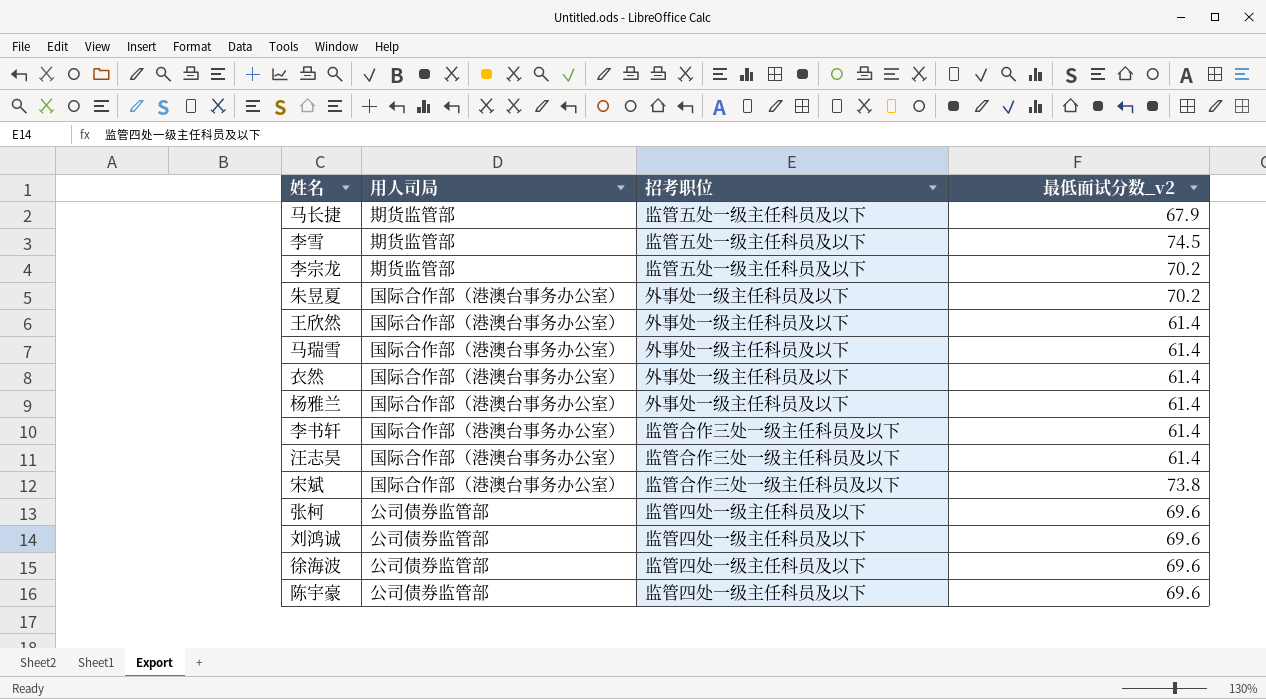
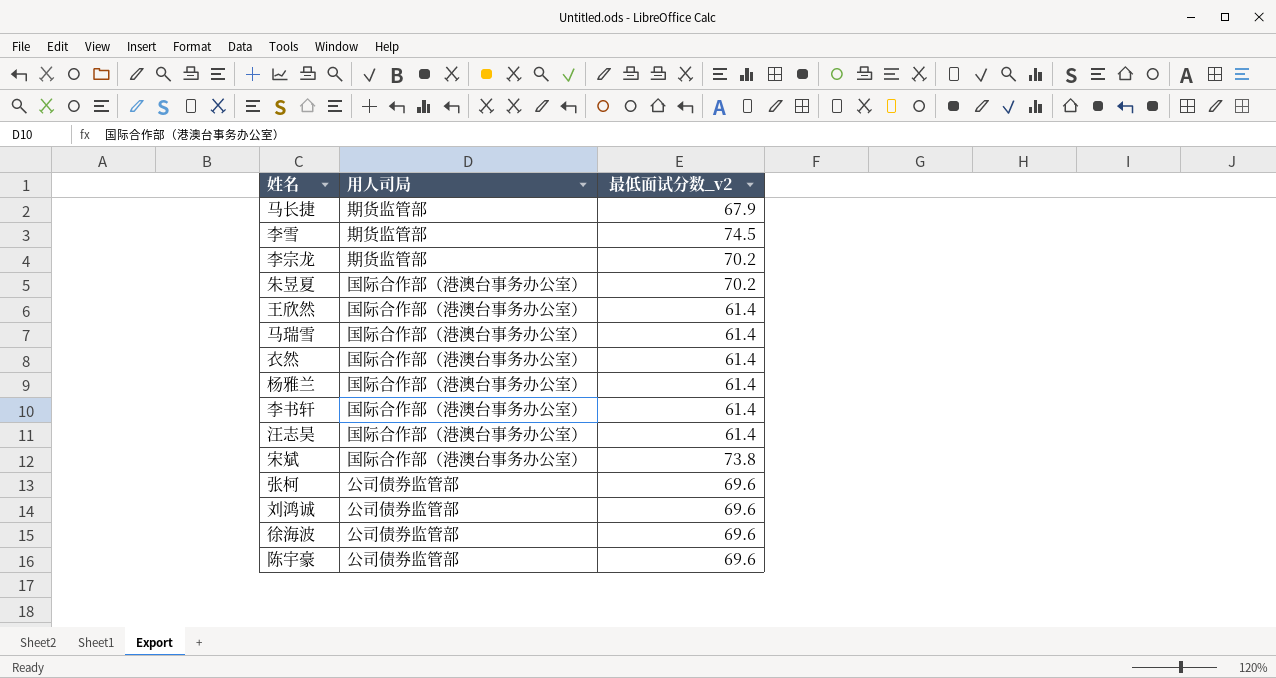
column 招考职位 | position: 3 -> none

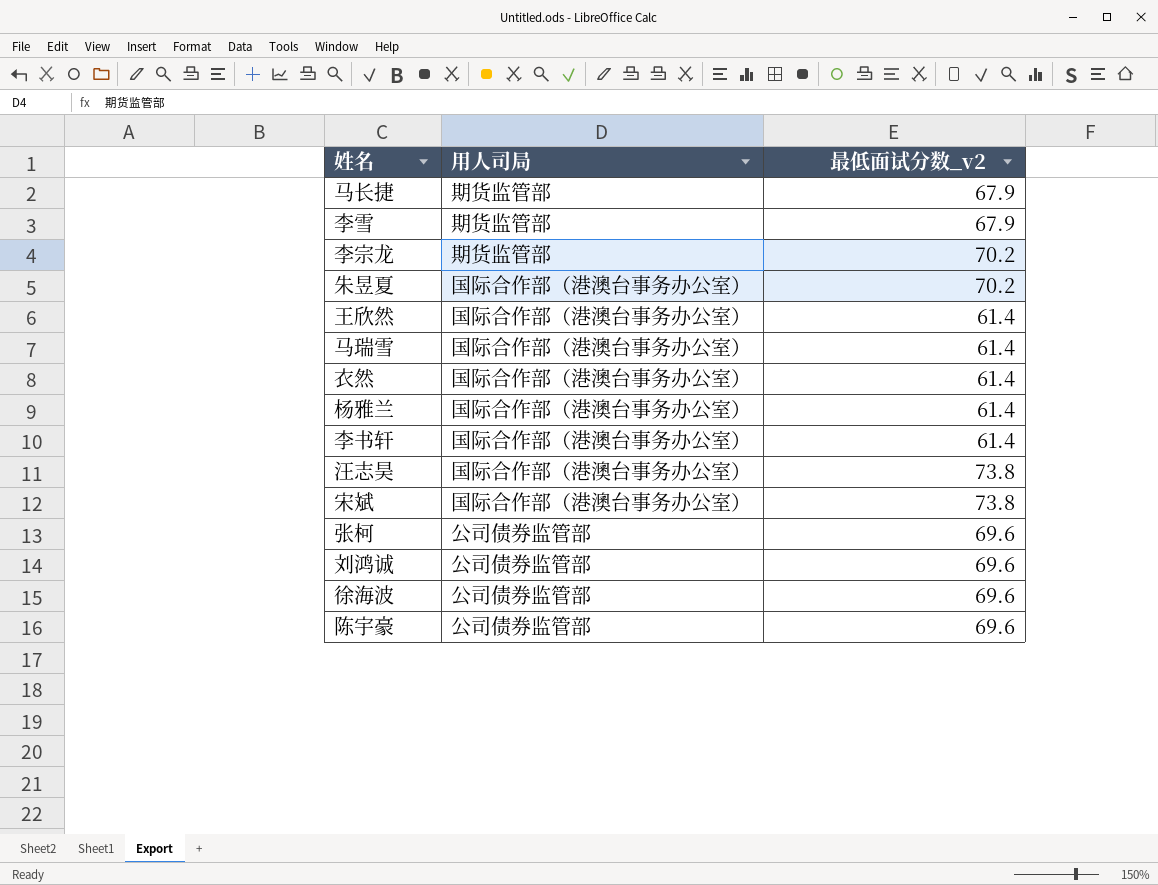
李雪 | 最低面试分数_v2: 74.5 -> 67.9
汪志昊 | 最低面试分数_v2: 61.4 -> 73.8

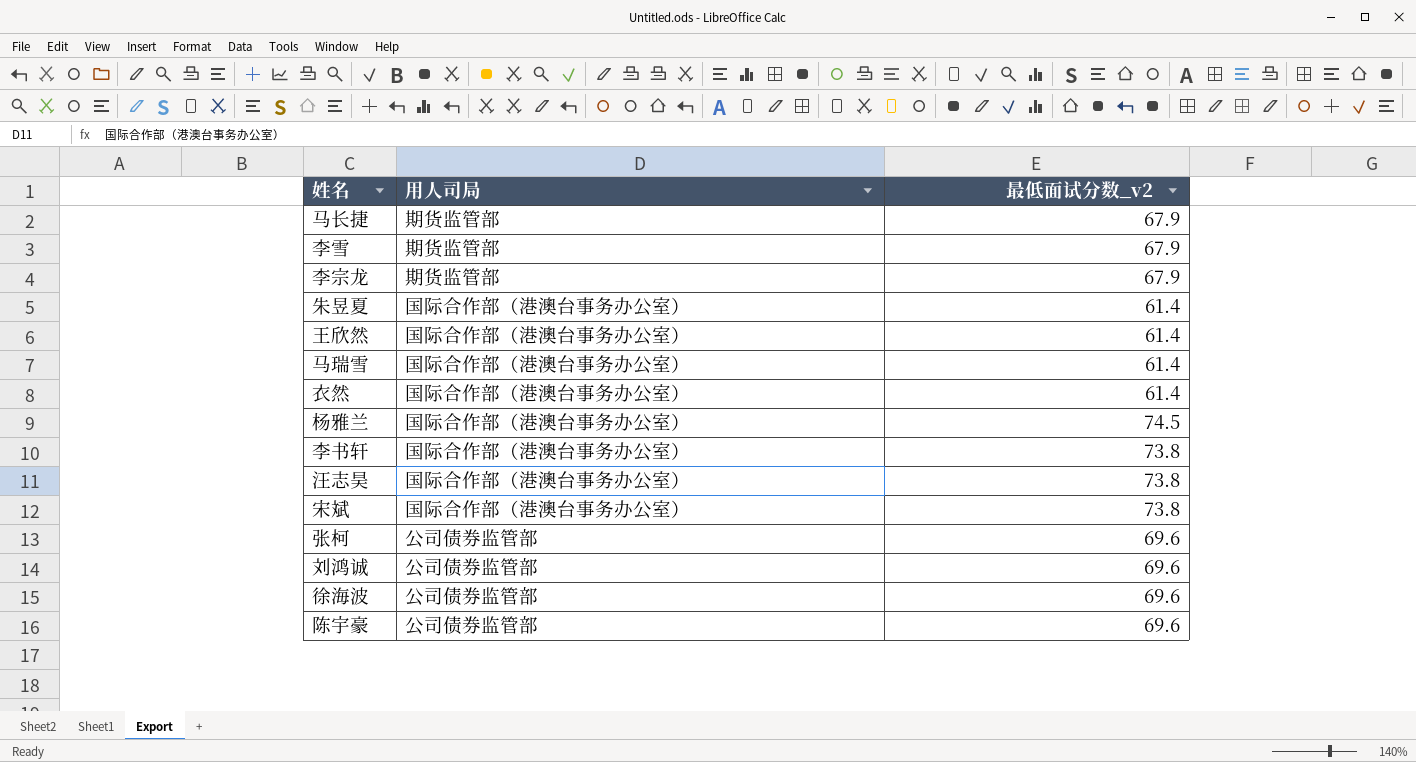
李宗龙 | 最低面试分数_v2: 70.2 -> 67.9
朱昱夏 | 最低面试分数_v2: 70.2 -> 61.4
杨雅兰 | 最低面试分数_v2: 61.4 -> 74.5
李书轩 | 最低面试分数_v2: 61.4 -> 73.8

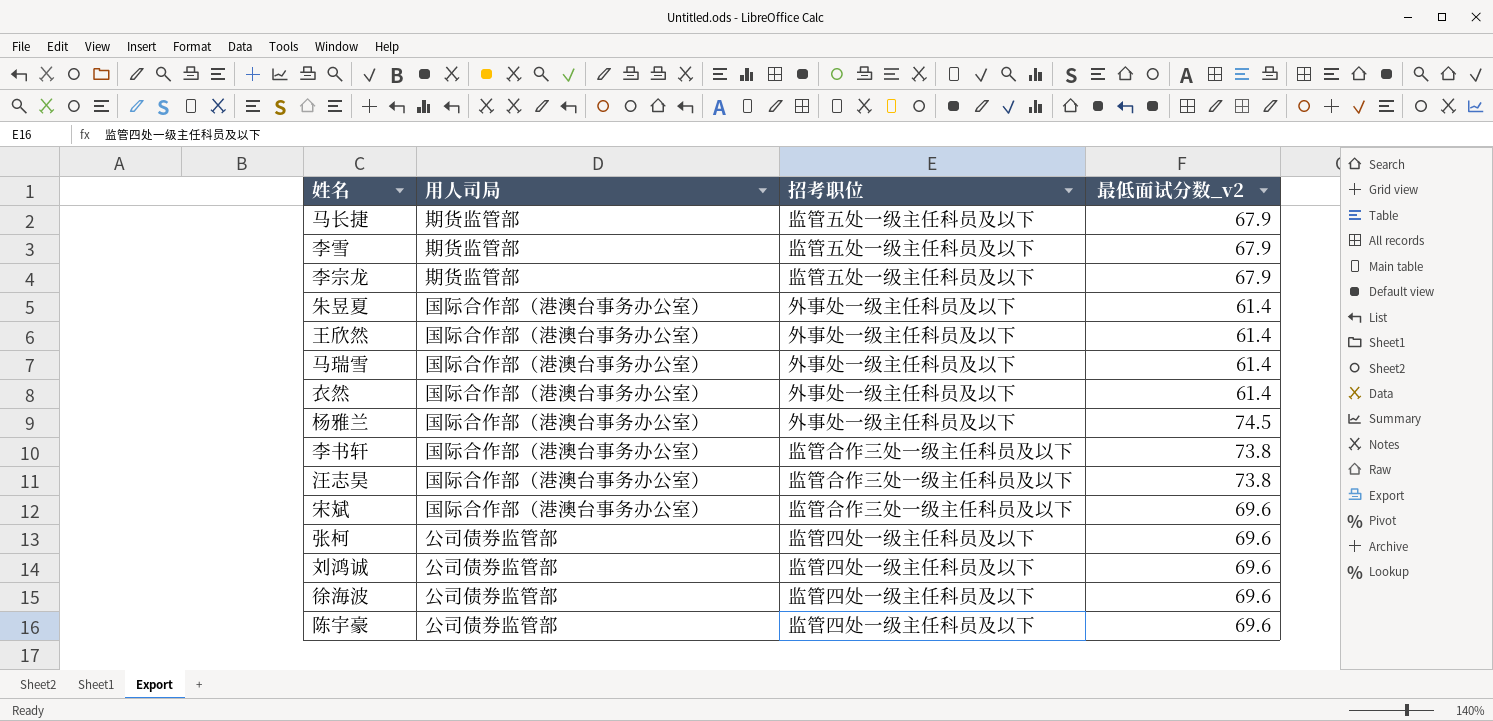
column 招考职位 | position: none -> 3
宋斌 | 最低面试分数_v2: 73.8 -> 69.6

